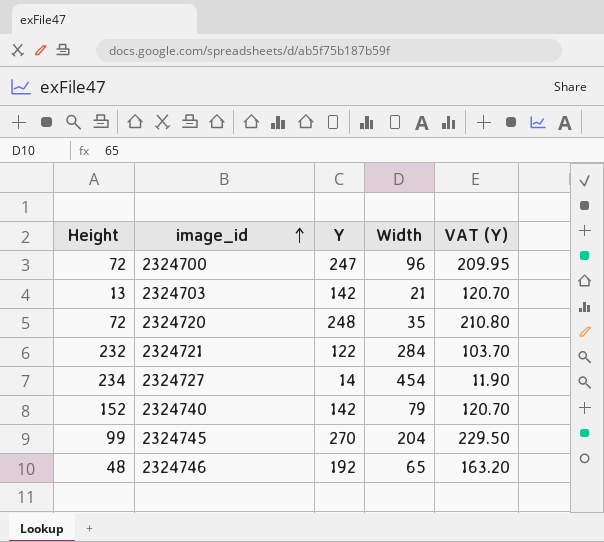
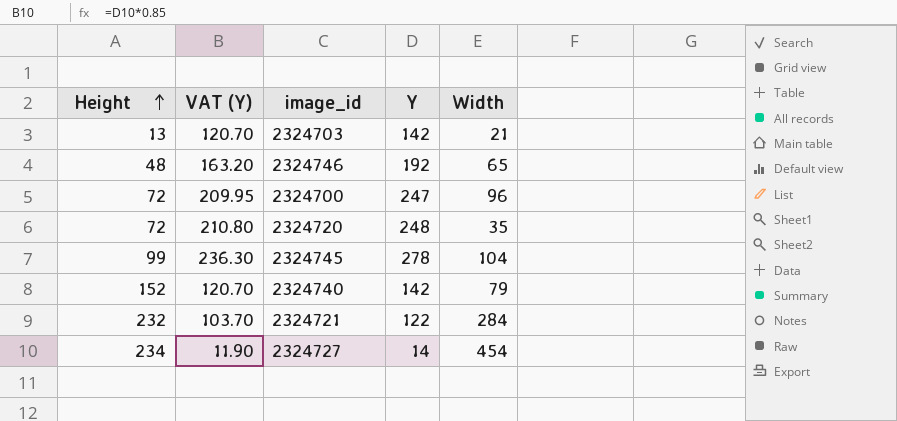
row order: image_id ascending -> Height ascending
column VAT (Y) | position: 5 -> 2
2324745 | VAT (Y): 229.50 -> 236.30
2324745 | Y: 270 -> 278
2324745 | Width: 204 -> 104

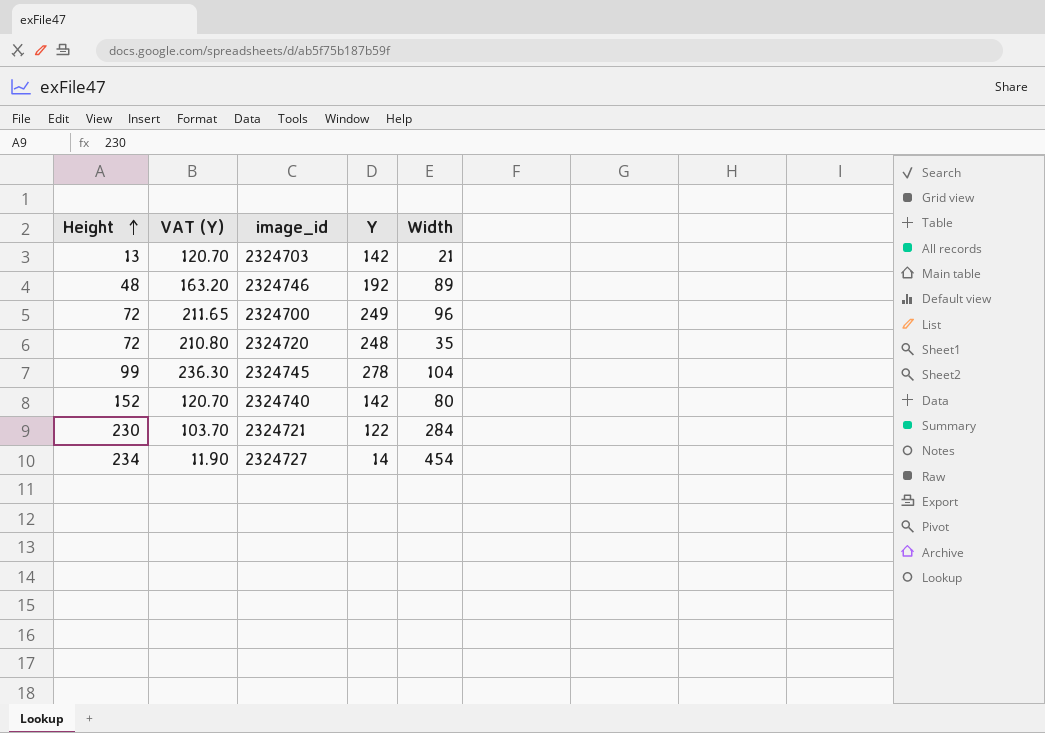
2324746 | Width: 65 -> 89
2324700 | VAT (Y): 209.95 -> 211.65
2324700 | Y: 247 -> 249
2324740 | Width: 79 -> 80
2324721 | Height: 232 -> 230

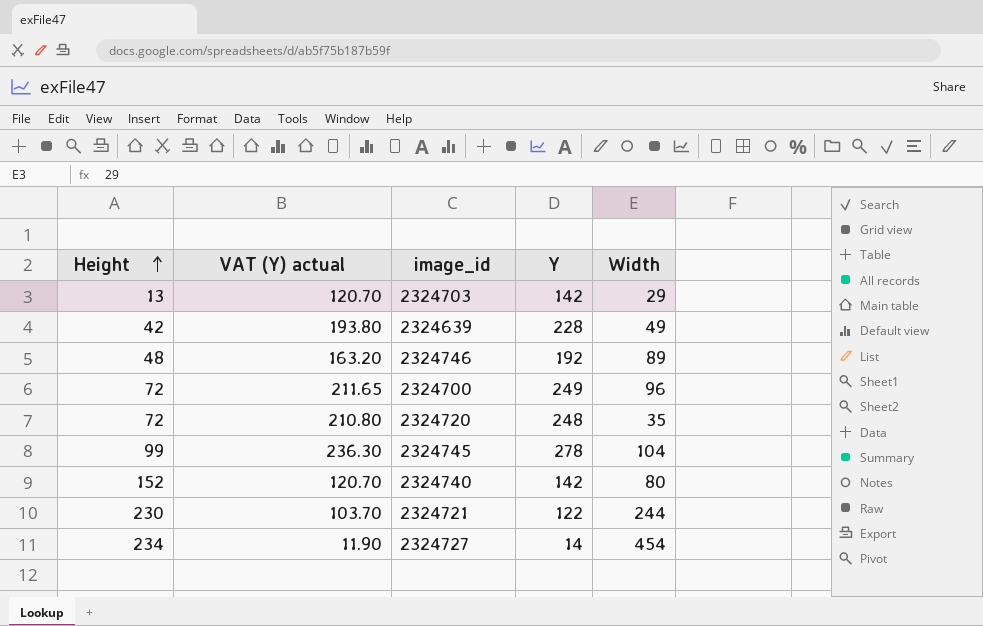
column name: VAT (Y) -> VAT (Y) actual
2324703 | Width: 21 -> 29
row 2324639: none -> 42 | 193.80 | 228 | 49
2324721 | Width: 284 -> 244

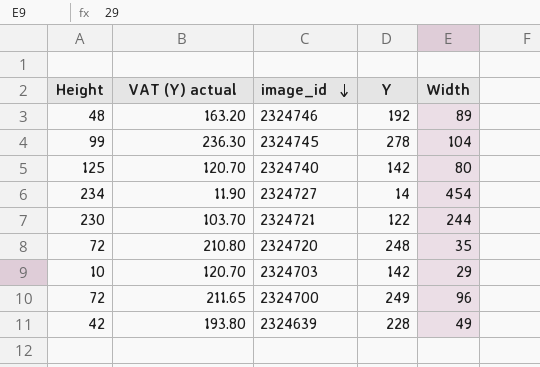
row order: Height ascending -> image_id descending
2324740 | Height: 152 -> 125
2324703 | Height: 13 -> 10

